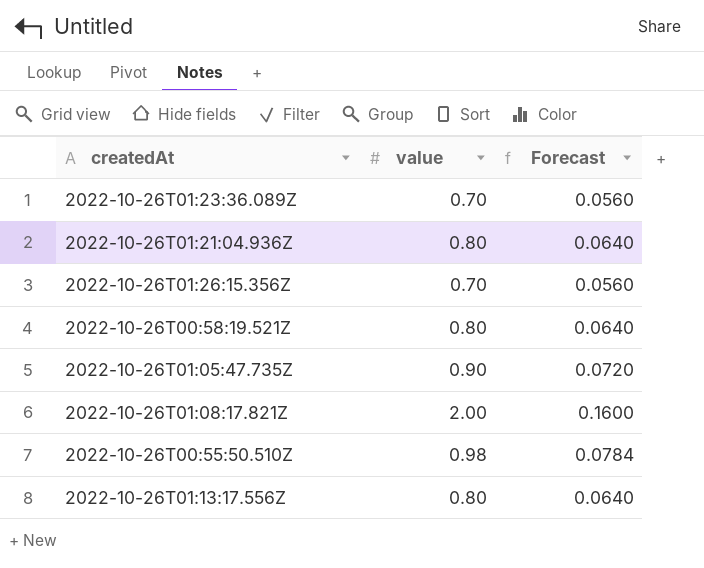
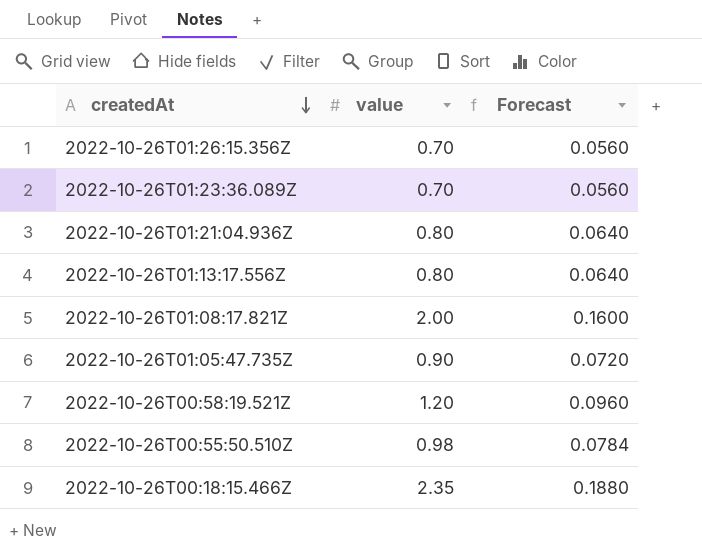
row order: none -> createdAt descending
2022-10-26T00:58:19.521Z | value: 0.80 -> 1.20
2022-10-26T00:58:19.521Z | Forecast: 0.0640 -> 0.0960
row 2022-10-26T00:18:15.466Z: none -> 2.35 | 0.1880

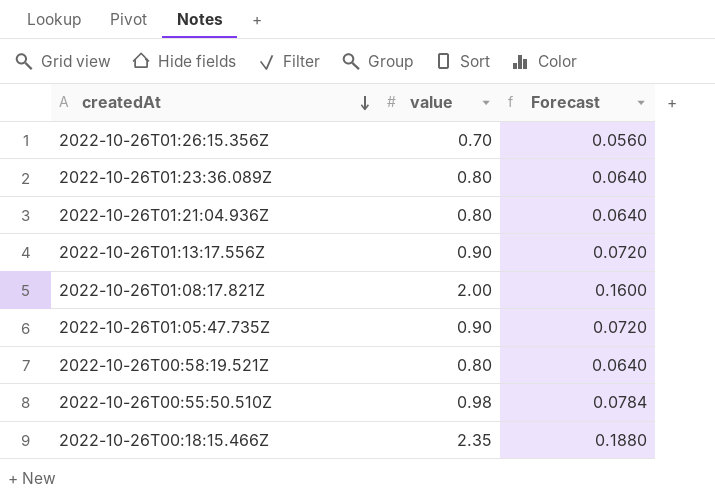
2022-10-26T01:23:36.089Z | value: 0.70 -> 0.80
2022-10-26T01:23:36.089Z | Forecast: 0.0560 -> 0.0640
2022-10-26T01:13:17.556Z | value: 0.80 -> 0.90
2022-10-26T01:13:17.556Z | Forecast: 0.0640 -> 0.0720
2022-10-26T00:58:19.521Z | value: 1.20 -> 0.80
2022-10-26T00:58:19.521Z | Forecast: 0.0960 -> 0.0640

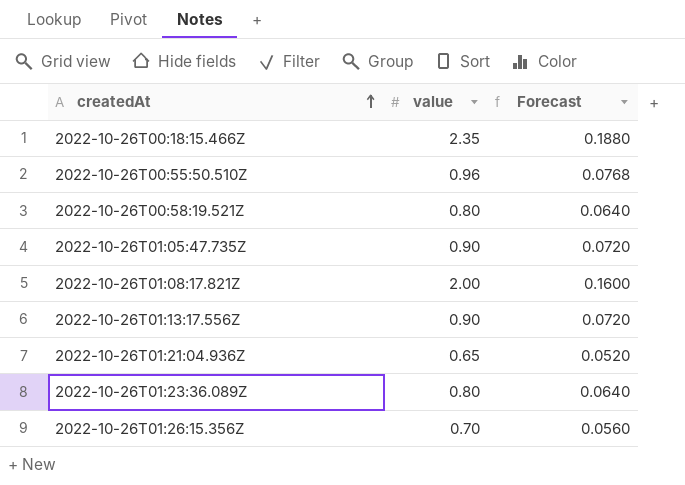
row order: createdAt descending -> createdAt ascending
2022-10-26T00:55:50.510Z | value: 0.98 -> 0.96
2022-10-26T00:55:50.510Z | Forecast: 0.0784 -> 0.0768
2022-10-26T01:21:04.936Z | value: 0.80 -> 0.65
2022-10-26T01:21:04.936Z | Forecast: 0.0640 -> 0.0520

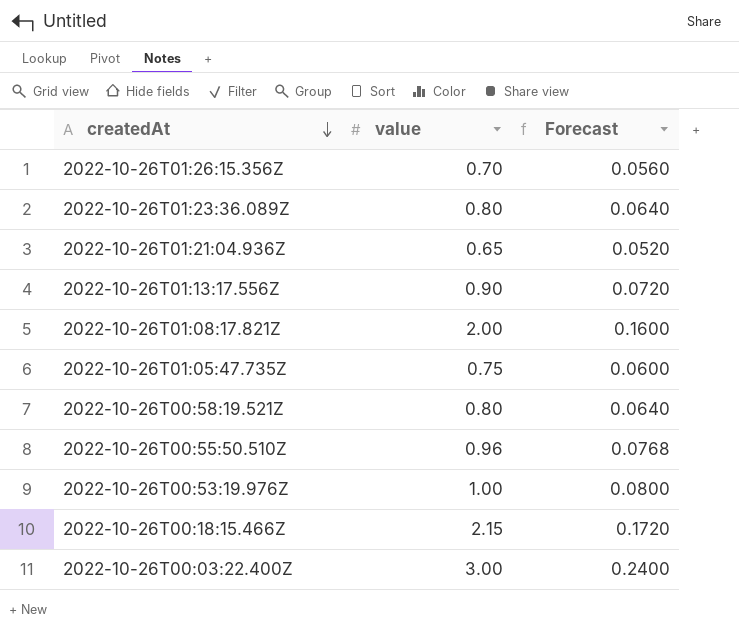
row order: createdAt ascending -> createdAt descending
2022-10-26T01:05:47.735Z | value: 0.90 -> 0.75
2022-10-26T01:05:47.735Z | Forecast: 0.0720 -> 0.0600
row 2022-10-26T00:53:19.976Z: none -> 1.00 | 0.0800
2022-10-26T00:18:15.466Z | value: 2.35 -> 2.15
2022-10-26T00:18:15.466Z | Forecast: 0.1880 -> 0.1720
row 2022-10-26T00:03:22.400Z: none -> 3.00 | 0.2400

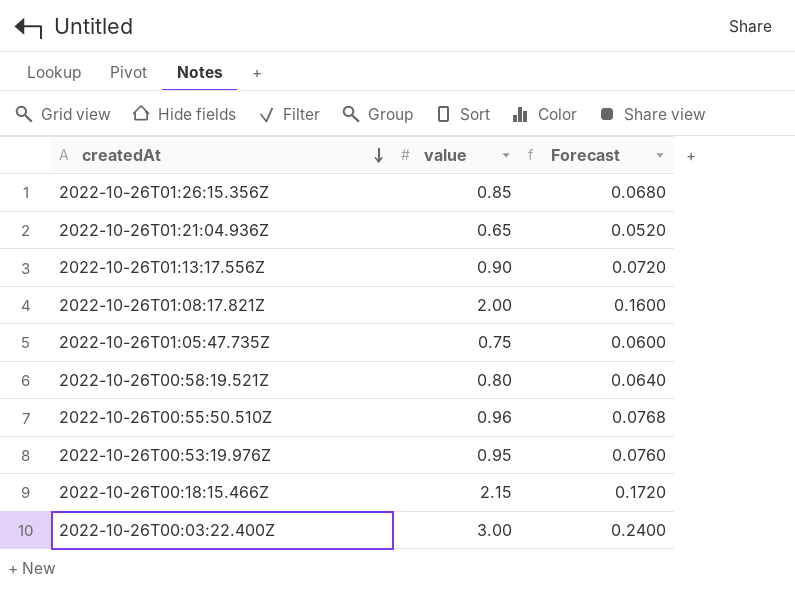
row 2022-10-26T01:23:36.089Z: 0.80 | 0.0640 -> none
2022-10-26T01:26:15.356Z | value: 0.70 -> 0.85
2022-10-26T01:26:15.356Z | Forecast: 0.0560 -> 0.0680
2022-10-26T00:53:19.976Z | value: 1.00 -> 0.95
2022-10-26T00:53:19.976Z | Forecast: 0.0800 -> 0.0760

